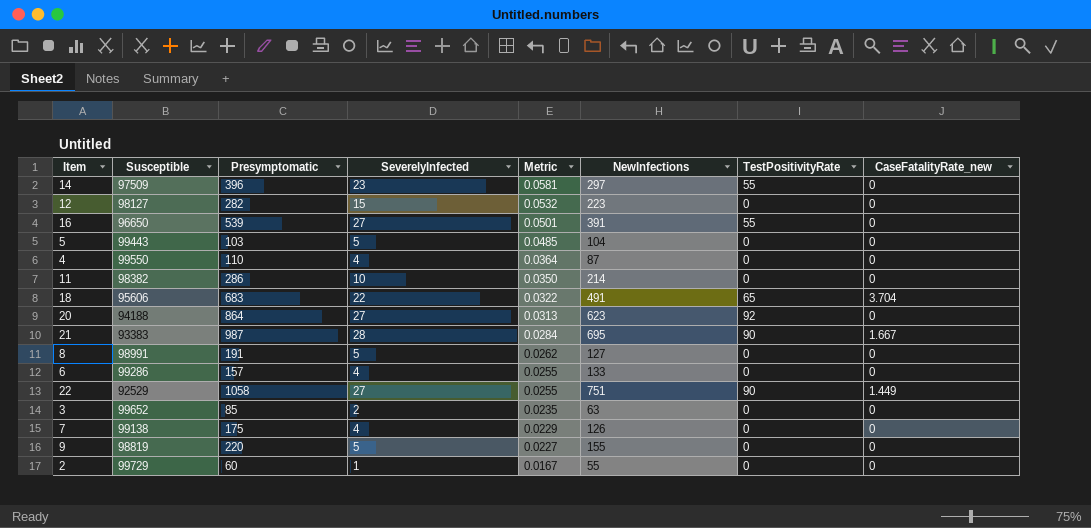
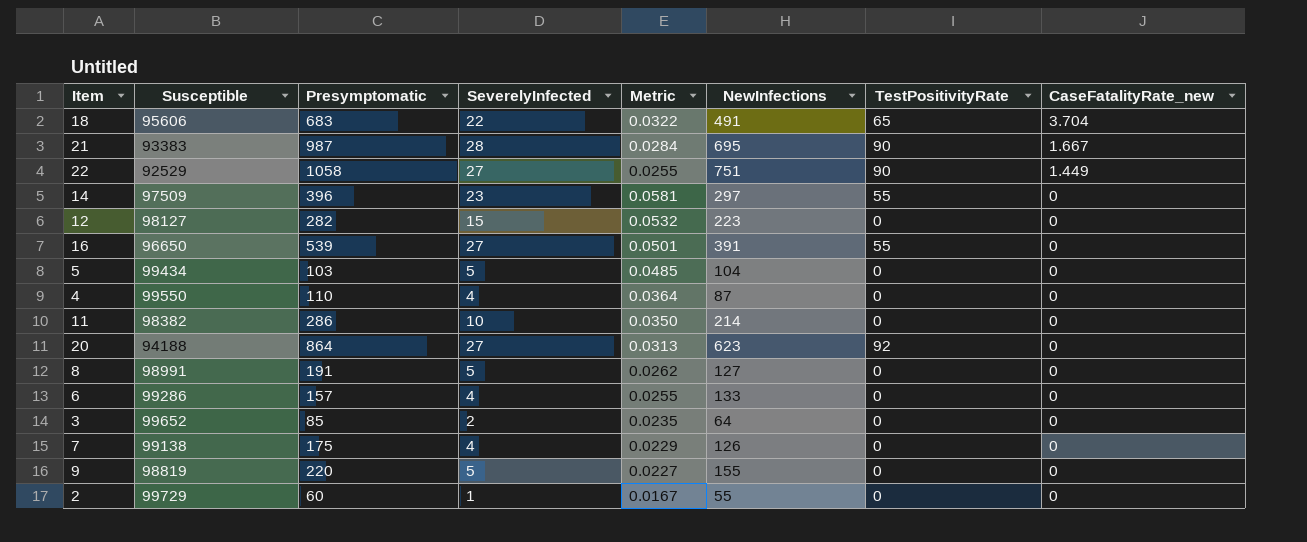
row order: Metric descending -> CaseFatalityRate_new descending
5 | Susceptible: 99443 -> 99434
3 | NewInfections: 63 -> 64

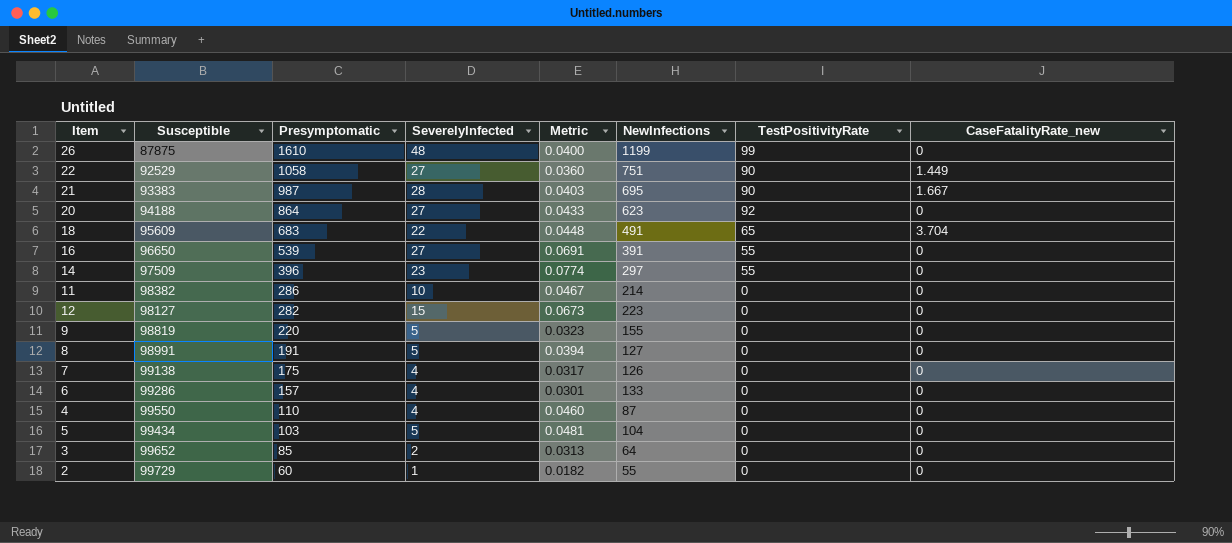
row order: CaseFatalityRate_new descending -> Presymptomatic descending
column Metric | formula: [SeverelyInfected] / [Presymptomatic] -> [SeverelyInfected] / [NewInfections]
row 26: none -> 87875 | 1610 | 48 | 0.0400 | 1199 | 99 | 0
18 | Susceptible: 95606 -> 95609

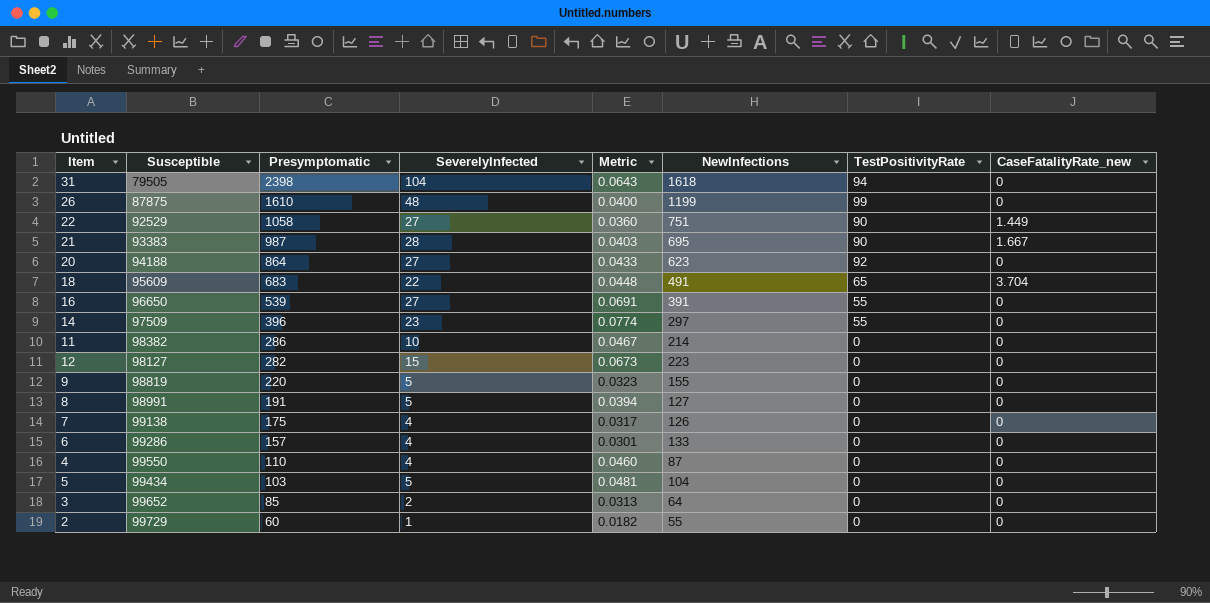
row 31: none -> 79505 | 2398 | 104 | 0.0643 | 1618 | 94 | 0

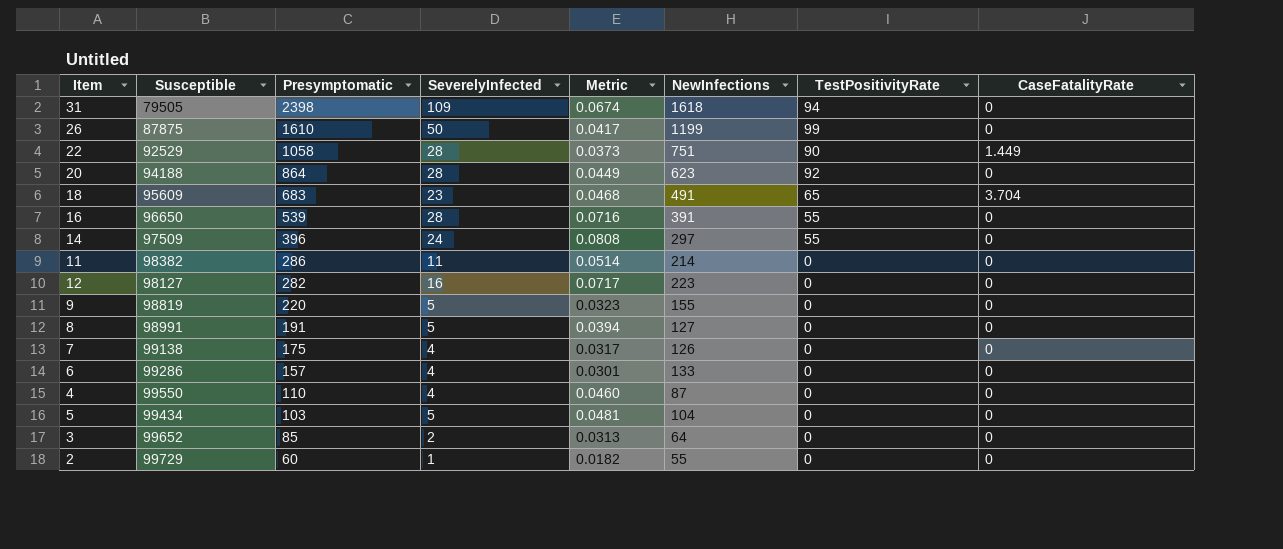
column name: CaseFatalityRate_new -> CaseFatalityRate
row 21: 93383 | 987 | 28 | 0.0403 | 695 | 90 | 1.667 -> none
31 | SeverelyInfected: 104 -> 109
31 | Metric: 0.0643 -> 0.0674
26 | SeverelyInfected: 48 -> 50
26 | Metric: 0.0400 -> 0.0417
22 | SeverelyInfected: 27 -> 28
22 | Metric: 0.0360 -> 0.0373
20 | SeverelyInfected: 27 -> 28
20 | Metric: 0.0433 -> 0.0449
18 | SeverelyInfected: 22 -> 23
18 | Metric: 0.0448 -> 0.0468
16 | SeverelyInfected: 27 -> 28
16 | Metric: 0.0691 -> 0.0716
14 | SeverelyInfected: 23 -> 24
14 | Metric: 0.0774 -> 0.0808
11 | SeverelyInfected: 10 -> 11
11 | Metric: 0.0467 -> 0.0514
12 | SeverelyInfected: 15 -> 16
12 | Metric: 0.0673 -> 0.0717

